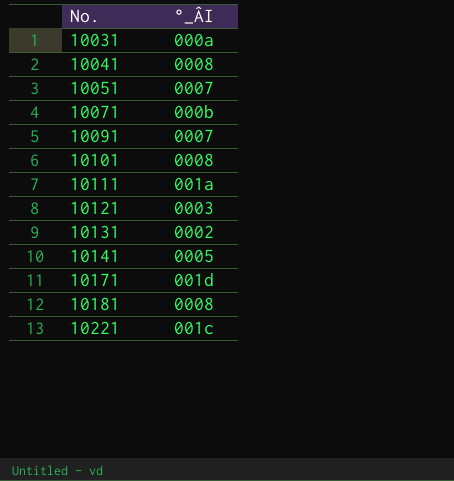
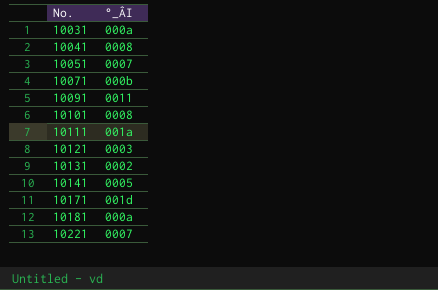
10091 | °_ÂI: 0007 -> 0011
10181 | °_ÂI: 0008 -> 000a
10221 | °_ÂI: 001c -> 0007

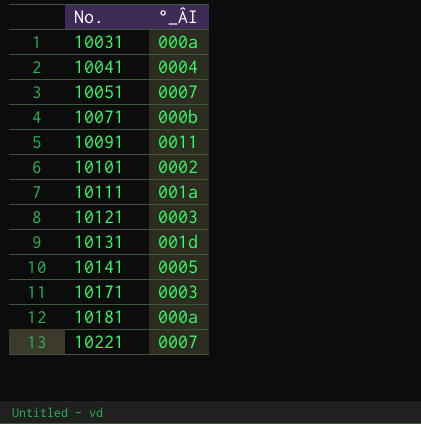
10041 | °_ÂI: 0008 -> 0004
10101 | °_ÂI: 0008 -> 0002
10131 | °_ÂI: 0002 -> 001d
10171 | °_ÂI: 001d -> 0003

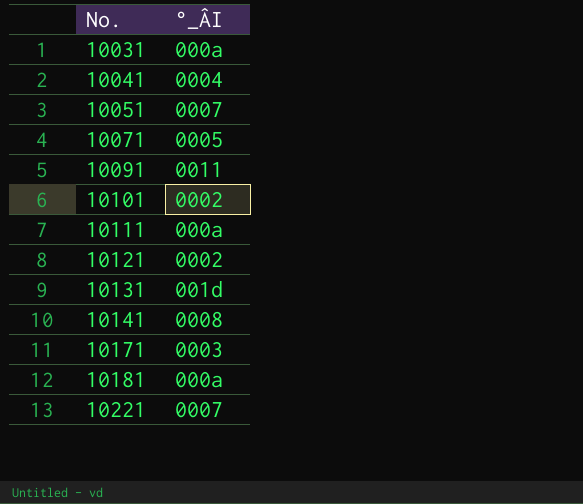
10071 | °_ÂI: 000b -> 0005
10111 | °_ÂI: 001a -> 000a
10121 | °_ÂI: 0003 -> 0002
10141 | °_ÂI: 0005 -> 0008

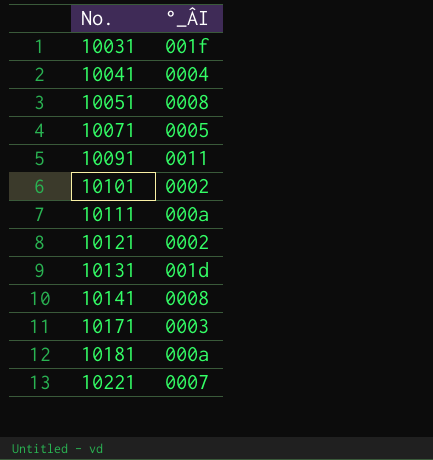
10031 | °_ÂI: 000a -> 001f
10051 | °_ÂI: 0007 -> 0008

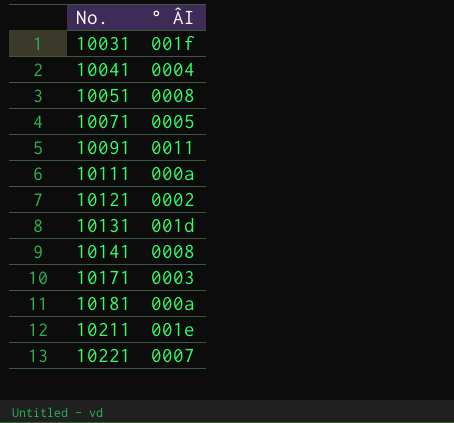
column name: °_ÂI -> ° ÂI
row 10101: 0002 -> none
row 10211: none -> 001e

